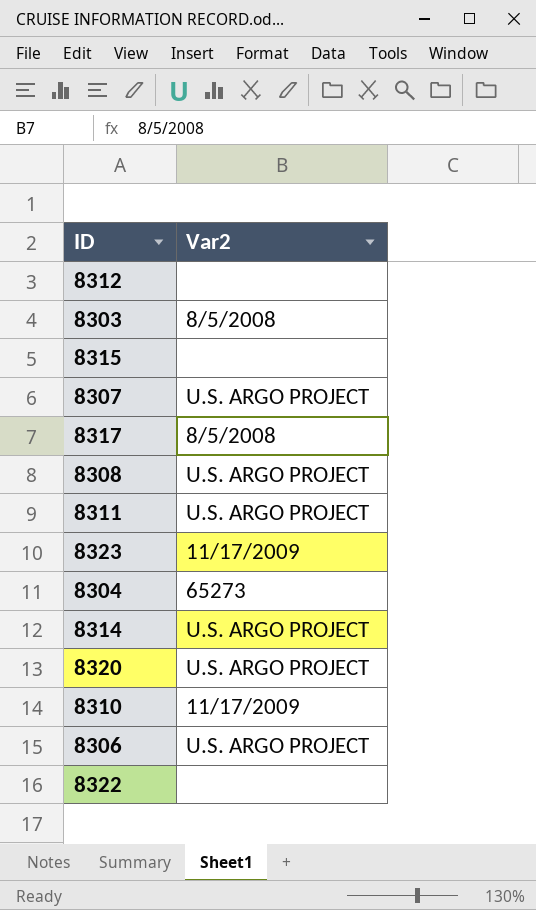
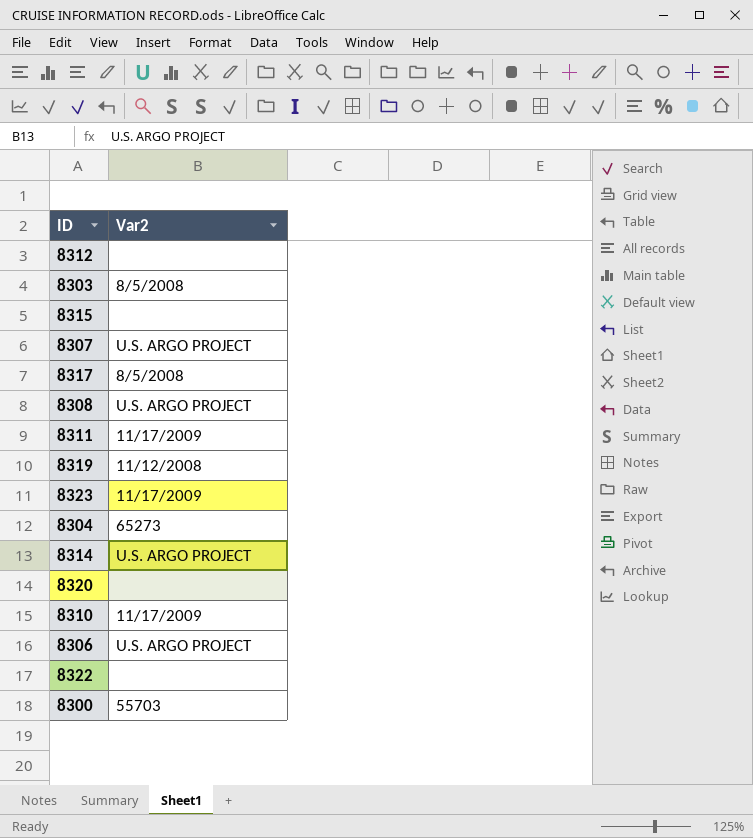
8311 | Var2: U.S. ARGO PROJECT -> 11/17/2009
row 8319: none -> 11/12/2008
8320 | Var2: U.S. ARGO PROJECT -> none
row 8300: none -> 55703

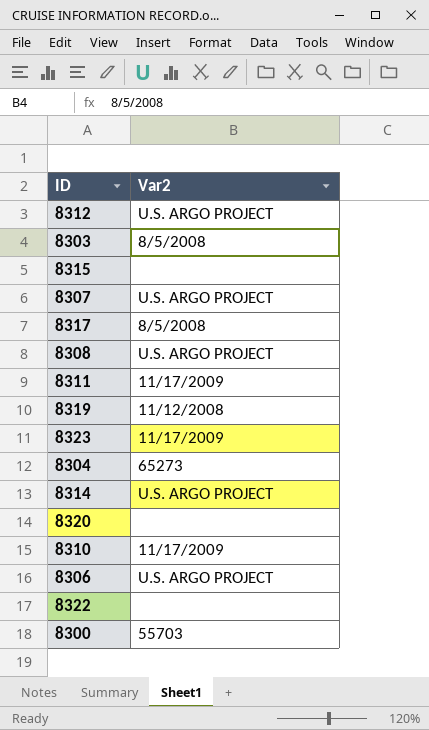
8312 | Var2: none -> U.S. ARGO PROJECT

